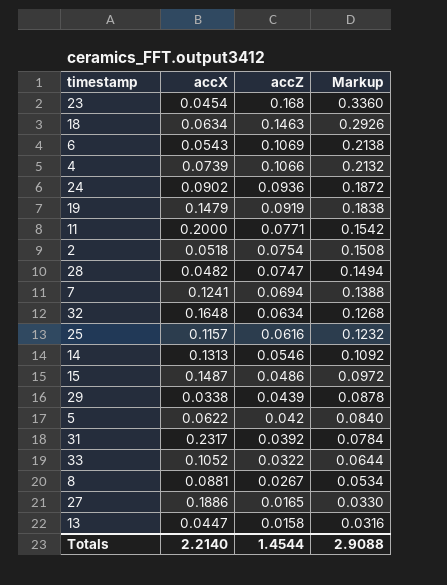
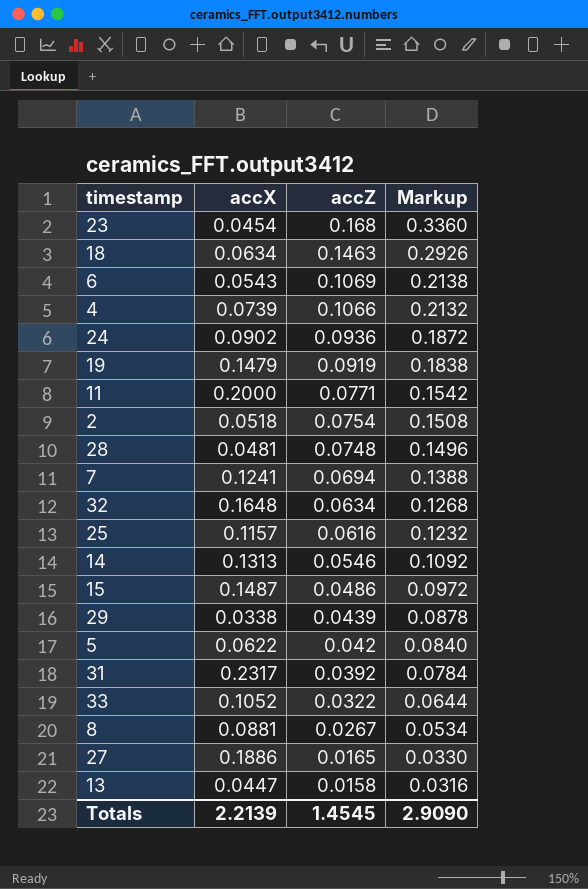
28 | accX: 0.0482 -> 0.0481
28 | accZ: 0.0747 -> 0.0748
28 | Markup: 0.1494 -> 0.1496
Totals | accX: 2.2140 -> 2.2139
Totals | accZ: 1.4544 -> 1.4545
Totals | Markup: 2.9088 -> 2.9090

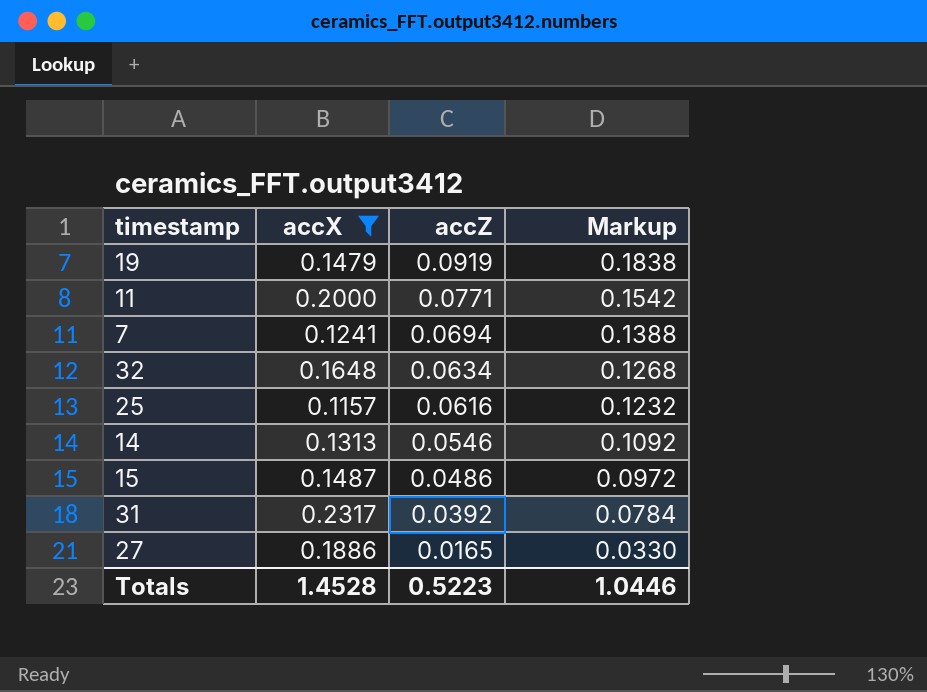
filter: none -> accX >= 0.1157
Totals | accX: 2.2139 -> 1.4528
Totals | accZ: 1.4545 -> 0.5223
Totals | Markup: 2.9090 -> 1.0446

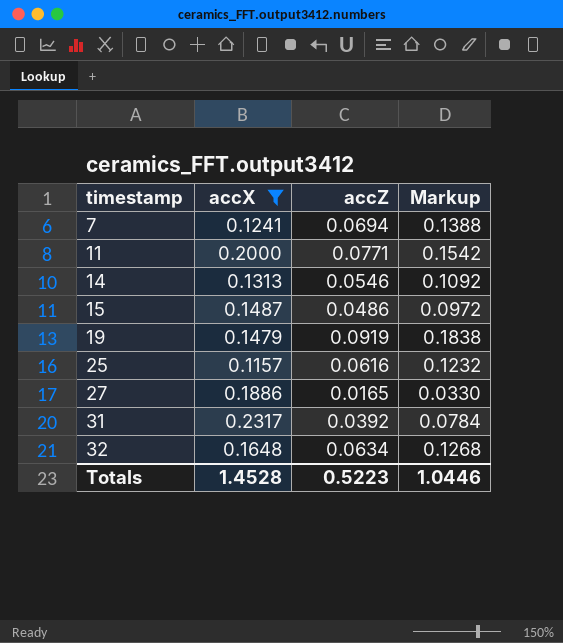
row order: accZ descending -> timestamp ascending

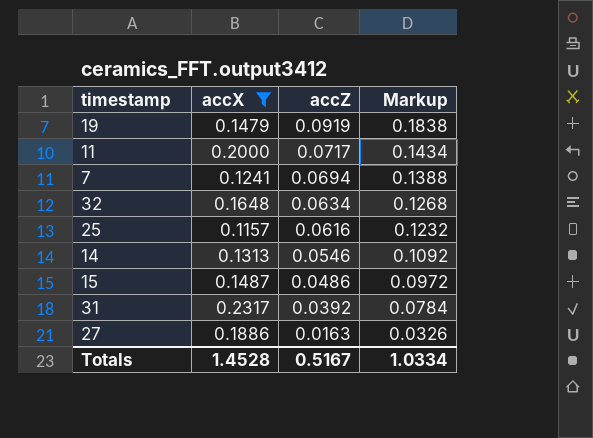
row order: timestamp ascending -> accZ descending
11 | accZ: 0.0771 -> 0.0717
11 | Markup: 0.1542 -> 0.1434
27 | accZ: 0.0165 -> 0.0163
27 | Markup: 0.0330 -> 0.0326
Totals | accZ: 0.5223 -> 0.5167
Totals | Markup: 1.0446 -> 1.0334

